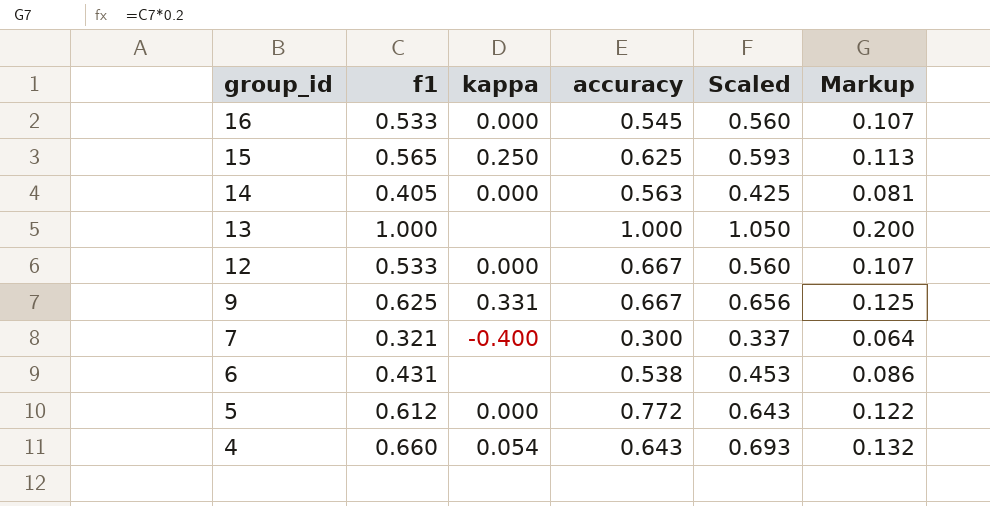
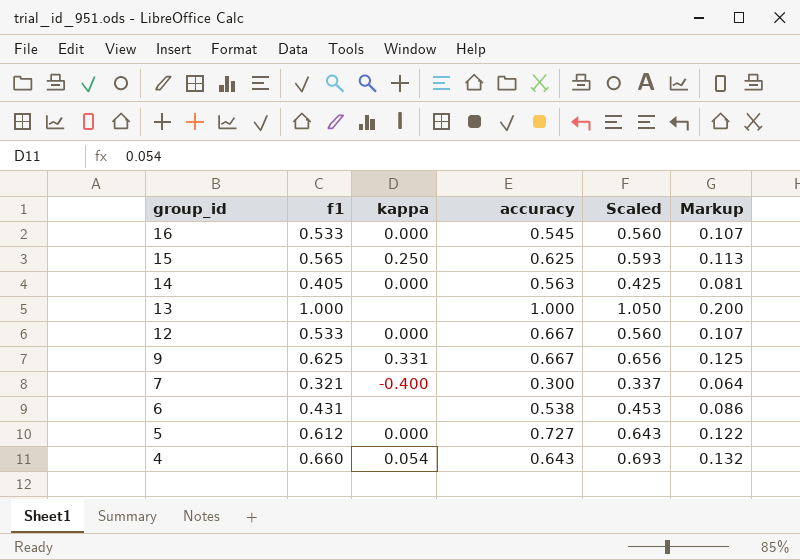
5 | accuracy: 0.772 -> 0.727

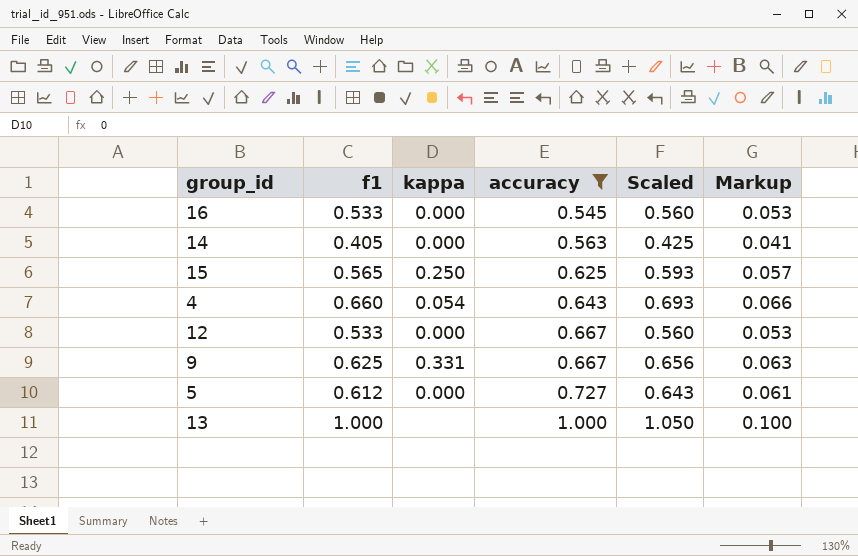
filter: none -> accuracy >= 0.545
row order: group_id descending -> accuracy ascending
column Markup | formula: [f1] * 0.2 -> [f1] * 0.1

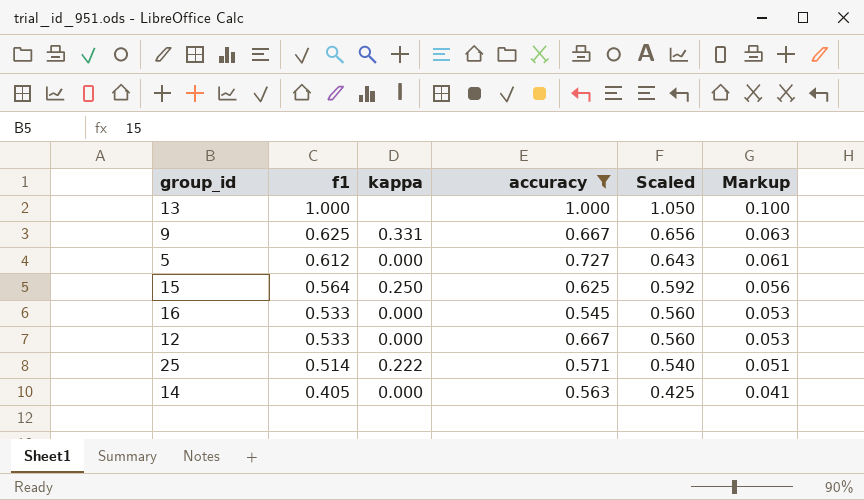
row order: accuracy ascending -> f1 descending
row 4: 0.660 | 0.054 | 0.643 | 0.693 | 0.066 -> none
15 | f1: 0.565 -> 0.564
15 | Scaled: 0.593 -> 0.592
15 | Markup: 0.057 -> 0.056
row 25: none -> 0.514 | 0.222 | 0.571 | 0.540 | 0.051

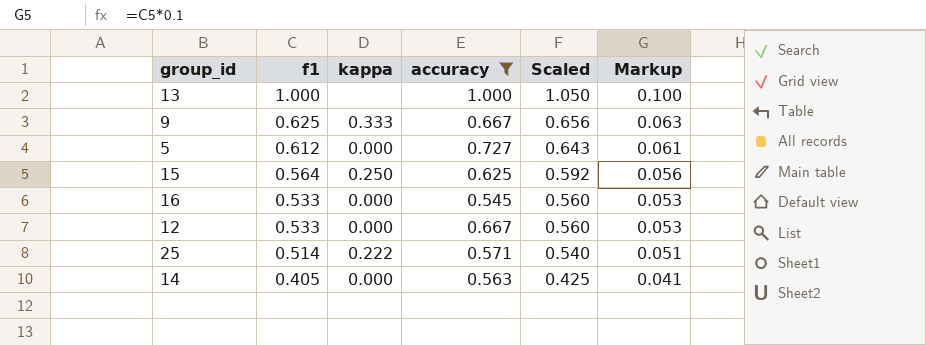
9 | kappa: 0.331 -> 0.333

